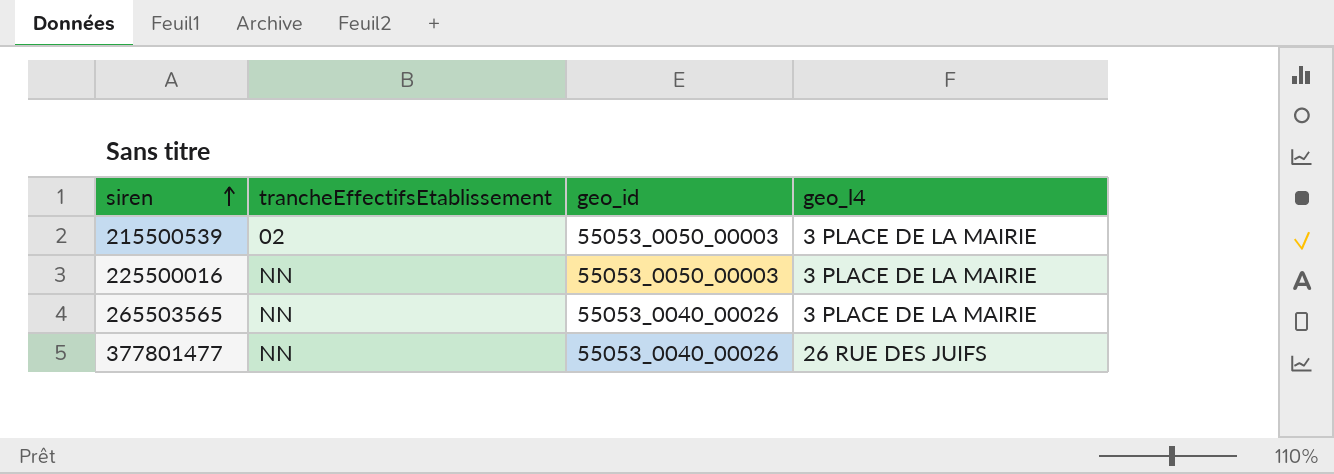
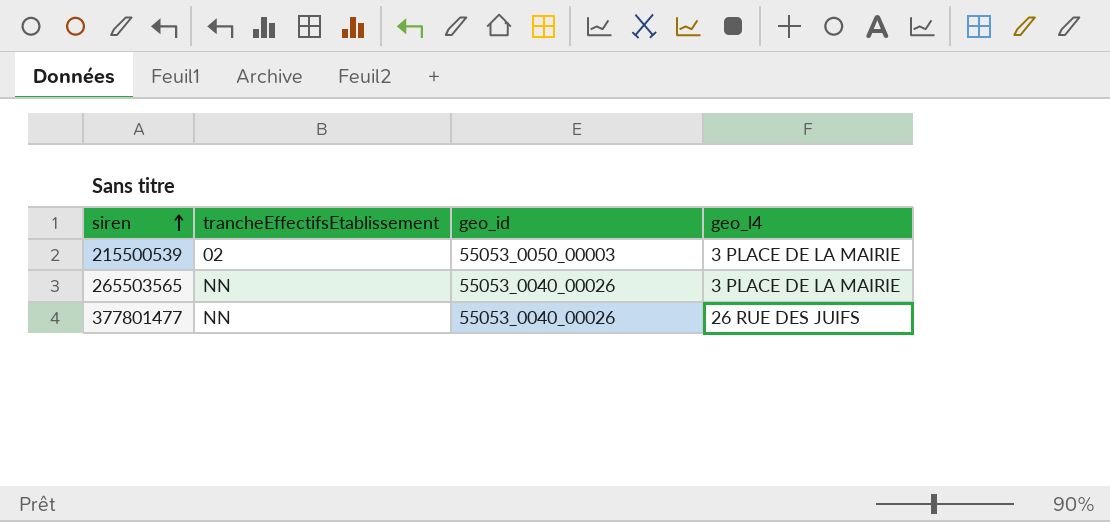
row 225500016: NN | 55053_0050_00003 | 3 PLACE DE LA MAIRIE -> none

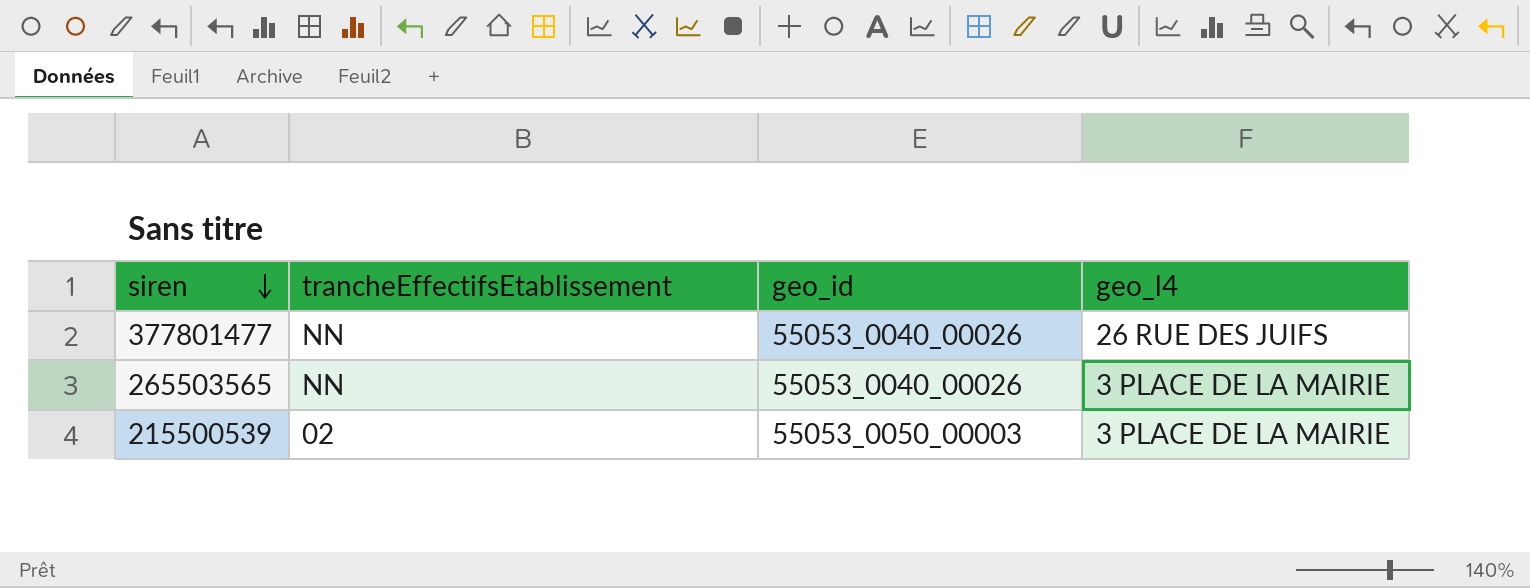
row order: siren ascending -> siren descending

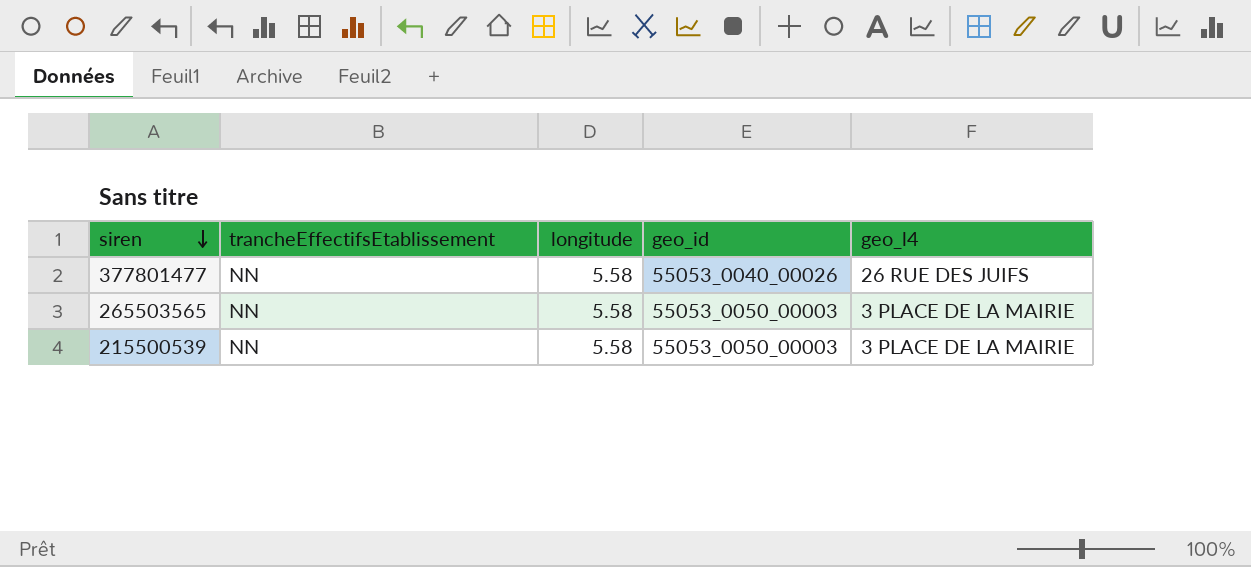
column longitude | position: none -> 3
265503565 | geo_id: 55053_0040_00026 -> 55053_0050_00003
215500539 | trancheEffectifsEtablissement: 02 -> NN

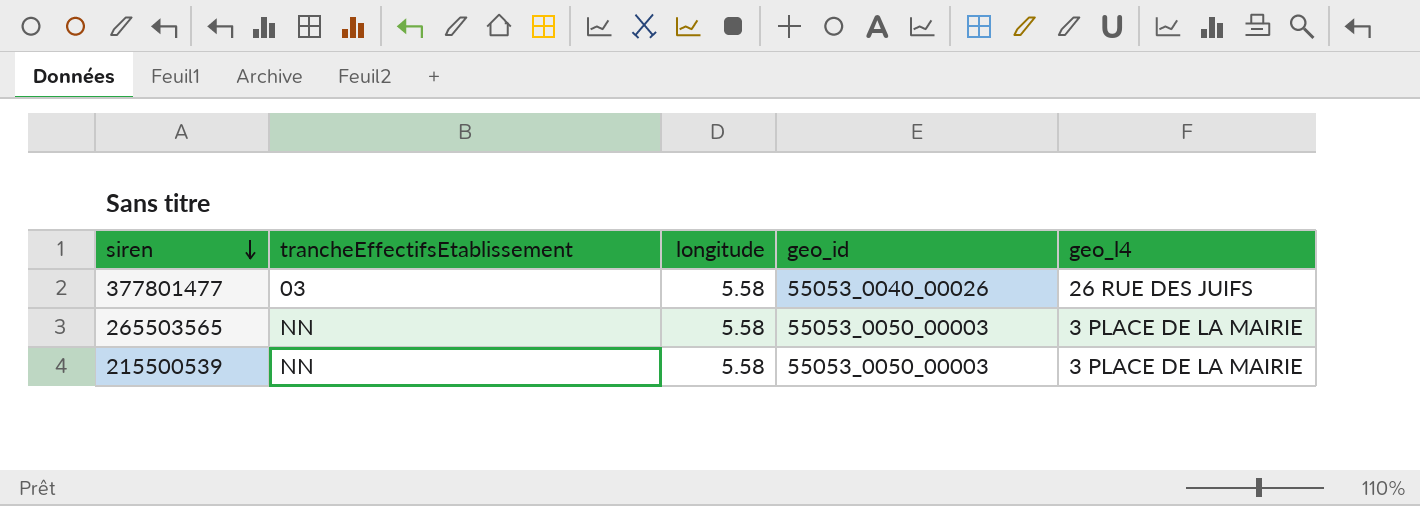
377801477 | trancheEffectifsEtablissement: NN -> 03

